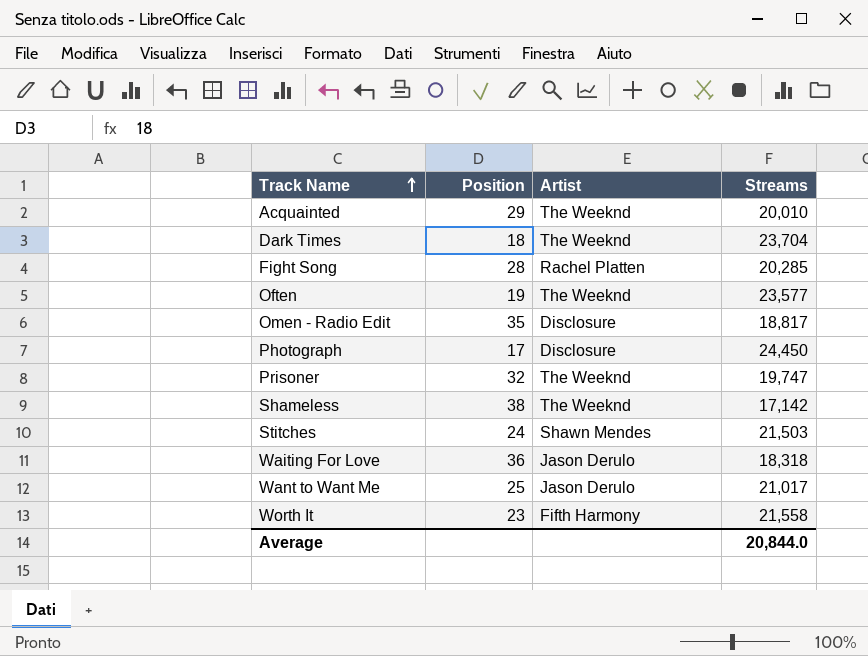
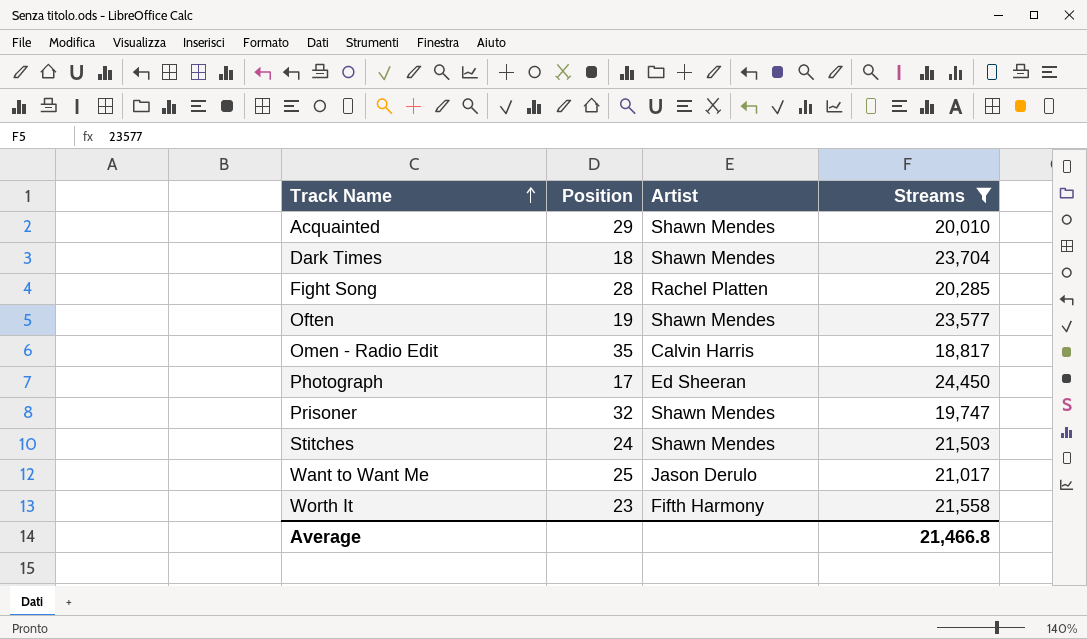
filter: none -> Streams >= 18,817
Acquainted | Artist: The Weeknd -> Shawn Mendes
Dark Times | Artist: The Weeknd -> Shawn Mendes
Often | Artist: The Weeknd -> Shawn Mendes
Omen - Radio Edit | Artist: Disclosure -> Calvin Harris
Photograph | Artist: Disclosure -> Ed Sheeran
Prisoner | Artist: The Weeknd -> Shawn Mendes
Average | Streams: 20,844.0 -> 21,466.8

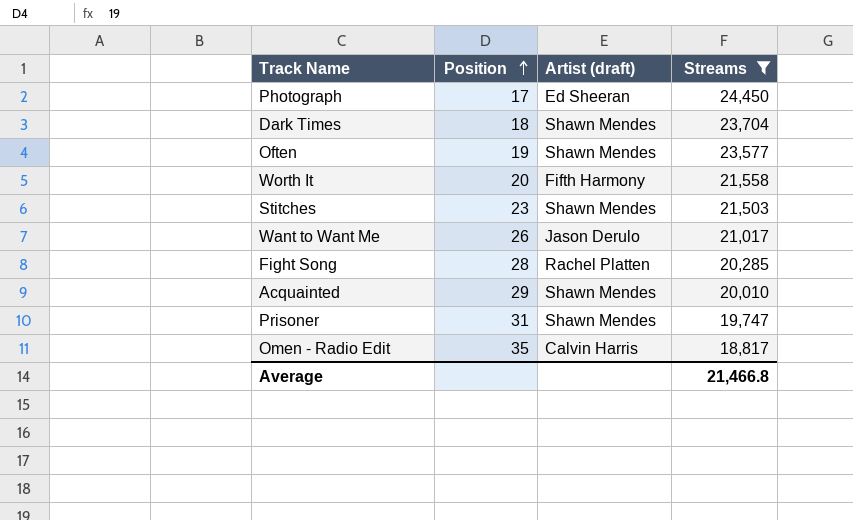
row order: Track Name ascending -> Position ascending
column name: Artist -> Artist (draft)
Worth It | Position: 23 -> 20
Stitches | Position: 24 -> 23
Want to Want Me | Position: 25 -> 26
Prisoner | Position: 32 -> 31

